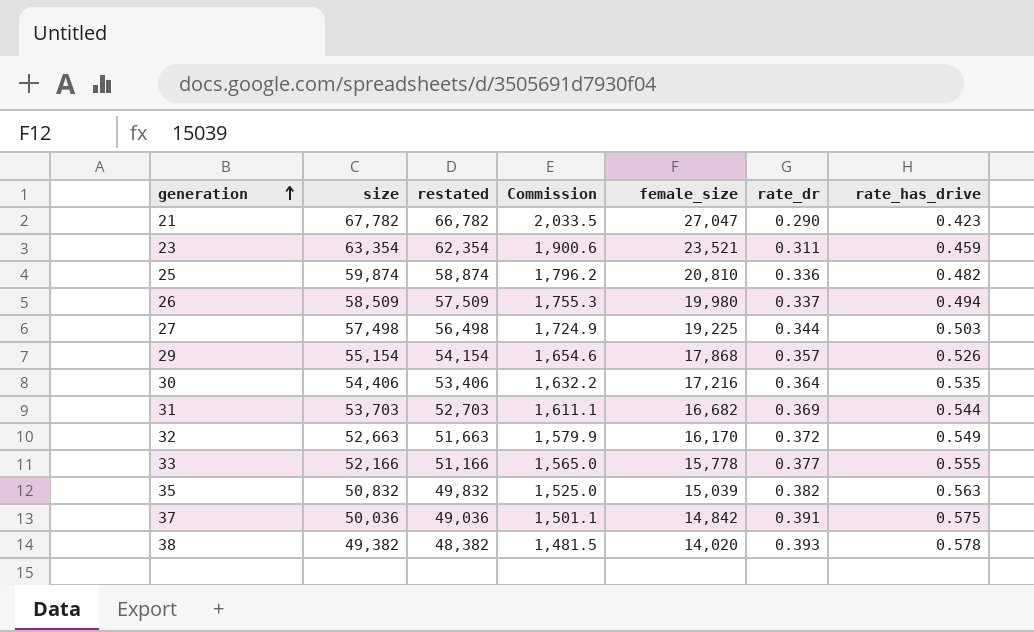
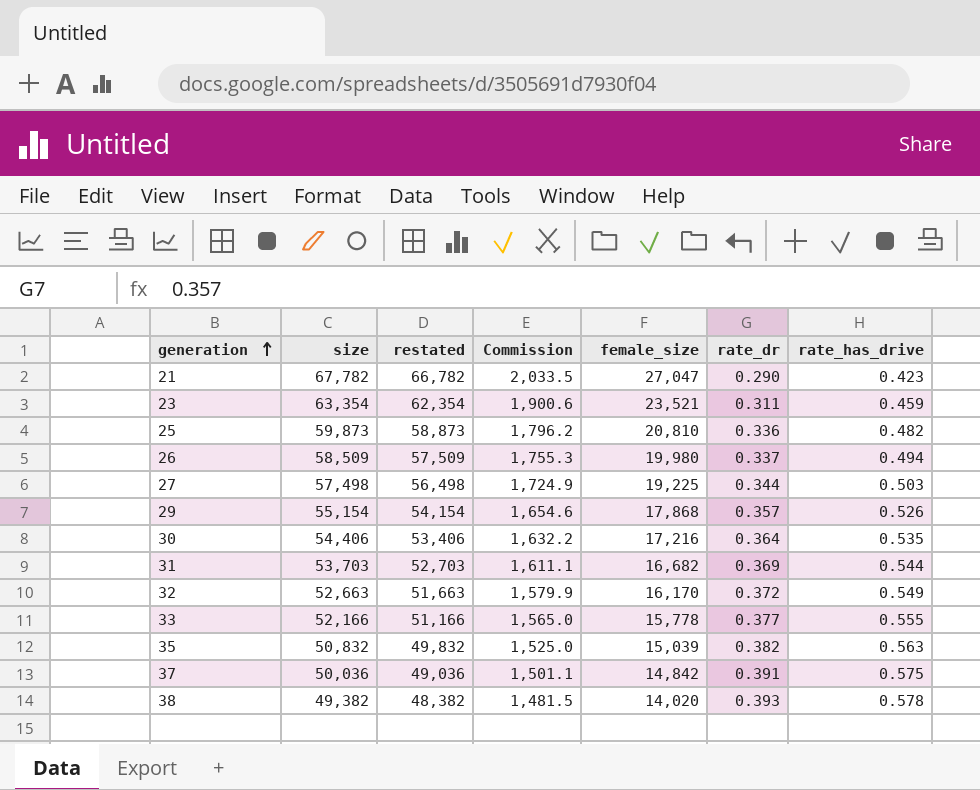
25 | size: 59,874 -> 59,873
25 | restated: 58,874 -> 58,873

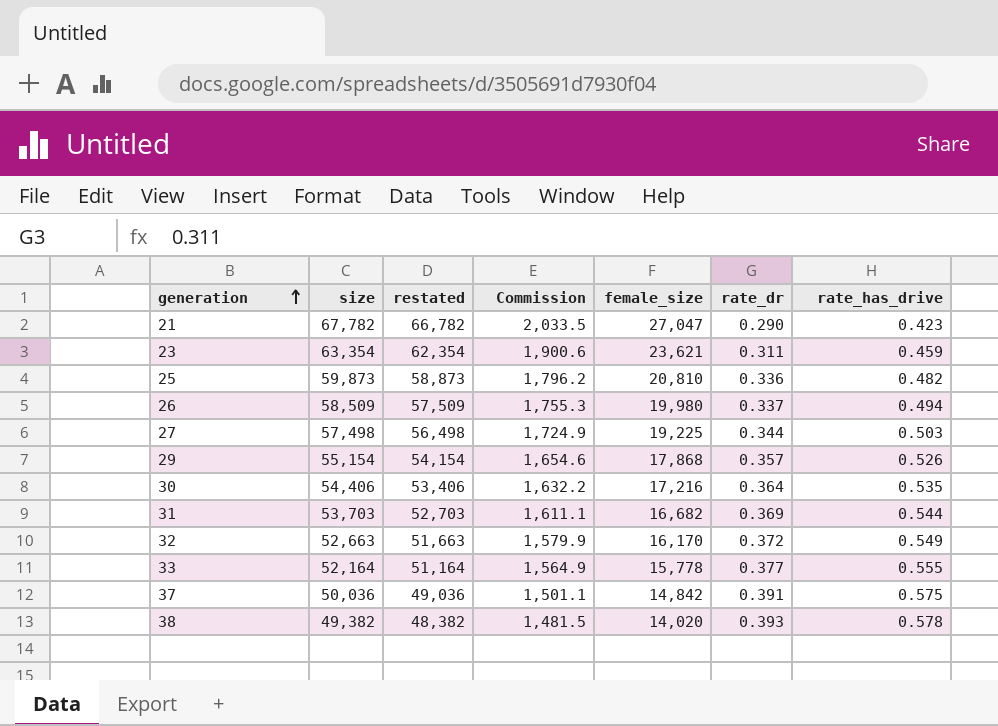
row 35: 50,832 | 49,832 | 1,525.0 | 15,039 | 0.382 | 0.563 -> none
23 | female_size: 23,521 -> 23,621
33 | size: 52,166 -> 52,164
33 | restated: 51,166 -> 51,164
33 | Commission: 1,565.0 -> 1,564.9

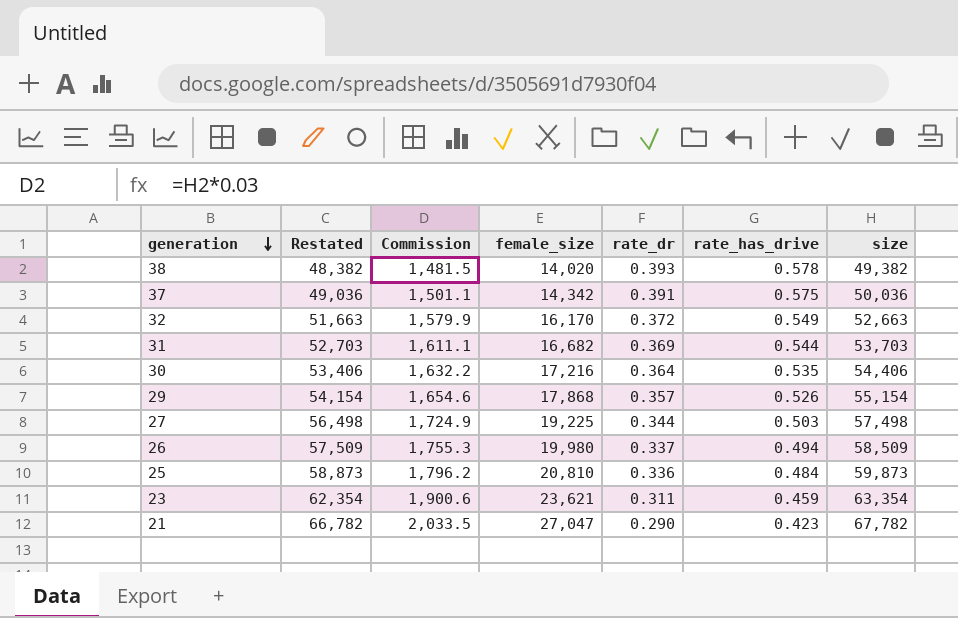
row order: generation ascending -> generation descending
column name: restated -> Restated
column size | position: 2 -> 7
row 33: 52,164 | 51,164 | 1,564.9 | 15,778 | 0.377 | 0.555 -> none
37 | female_size: 14,842 -> 14,342
25 | rate_has_drive: 0.482 -> 0.484

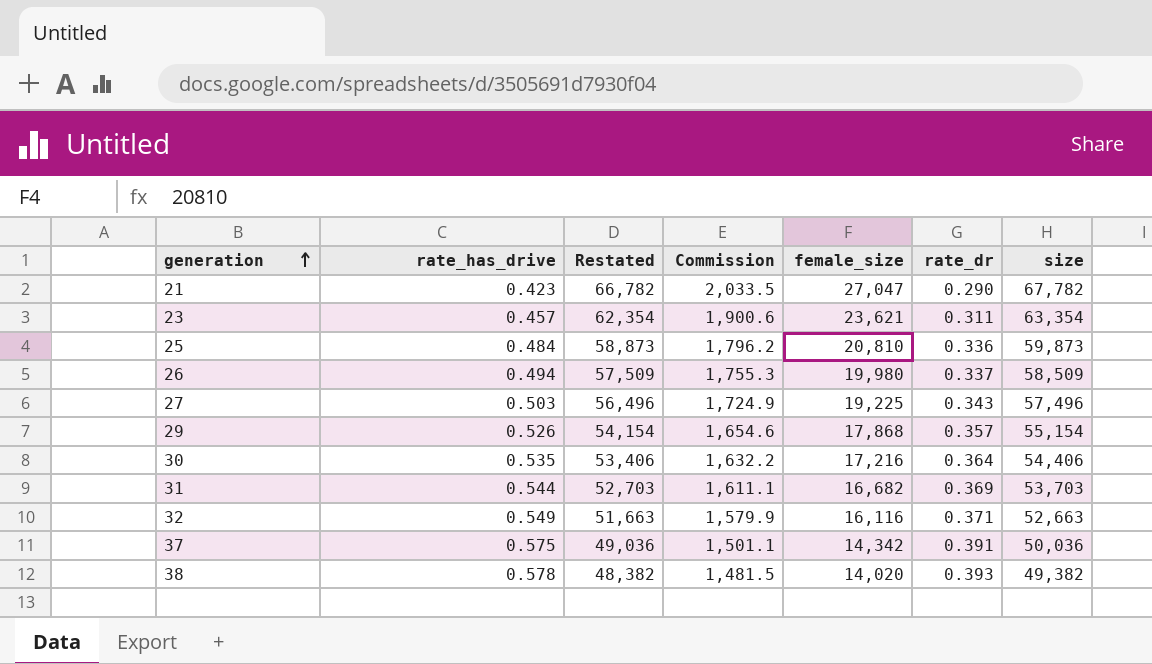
row order: generation descending -> generation ascending
column rate_has_drive | position: 6 -> 2
23 | rate_has_drive: 0.459 -> 0.457
27 | Restated: 56,498 -> 56,496
27 | rate_dr: 0.344 -> 0.343
27 | size: 57,498 -> 57,496
32 | female_size: 16,170 -> 16,116
32 | rate_dr: 0.372 -> 0.371

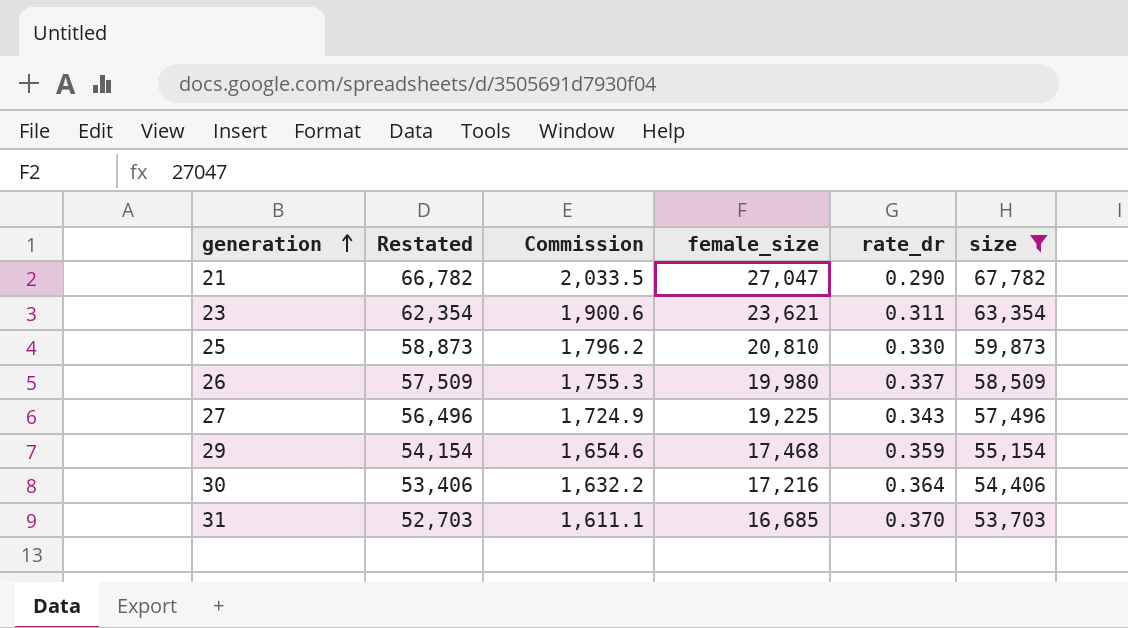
filter: none -> size >= 53,703
column rate_has_drive | position: 2 -> none
25 | rate_dr: 0.336 -> 0.330
29 | female_size: 17,868 -> 17,468
29 | rate_dr: 0.357 -> 0.359
31 | female_size: 16,682 -> 16,685
31 | rate_dr: 0.369 -> 0.370

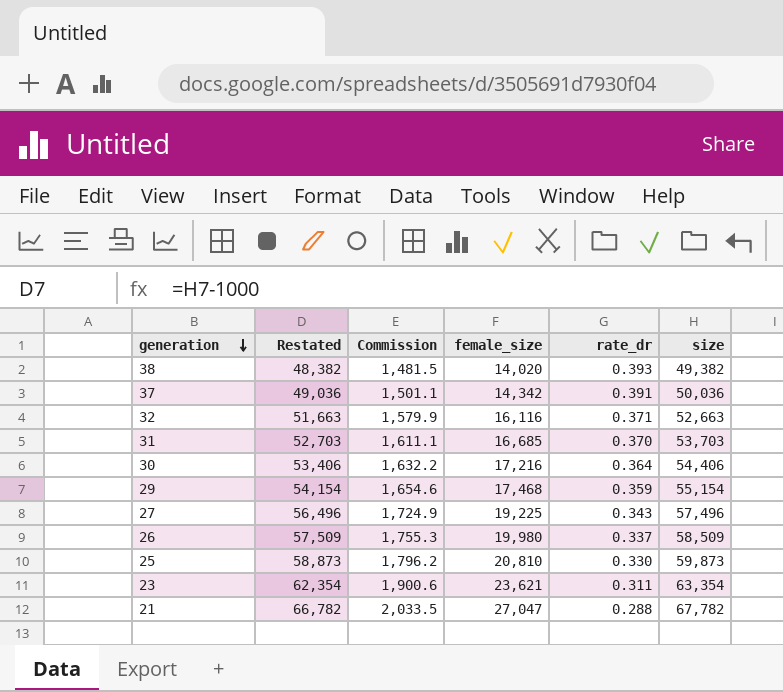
filter: size >= 53,703 -> none
row order: generation ascending -> generation descending
21 | rate_dr: 0.290 -> 0.288

